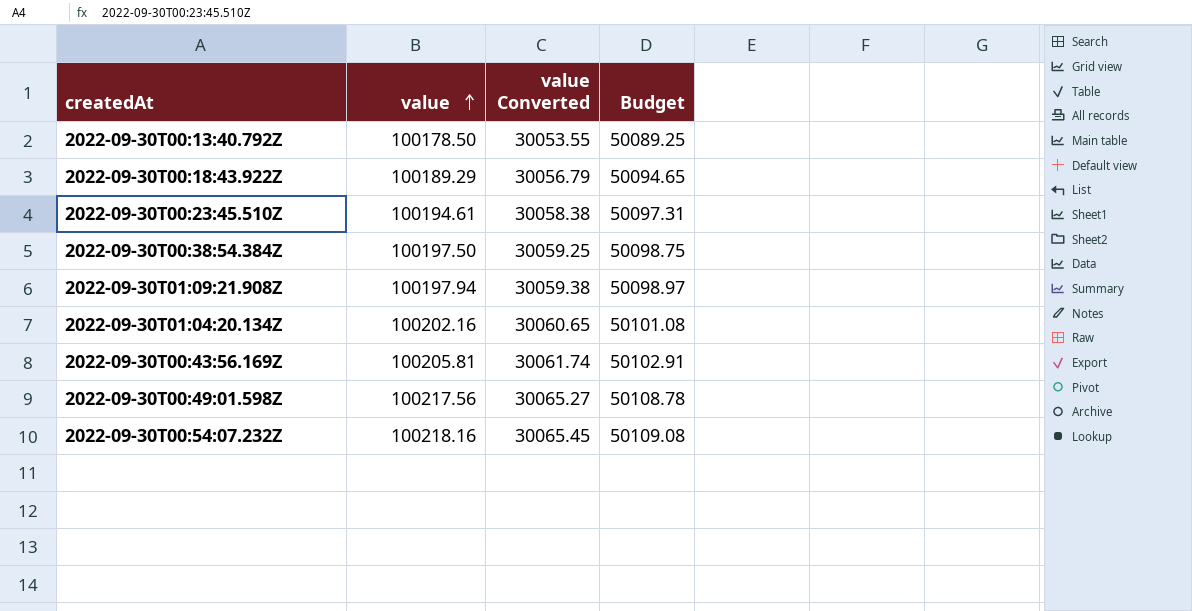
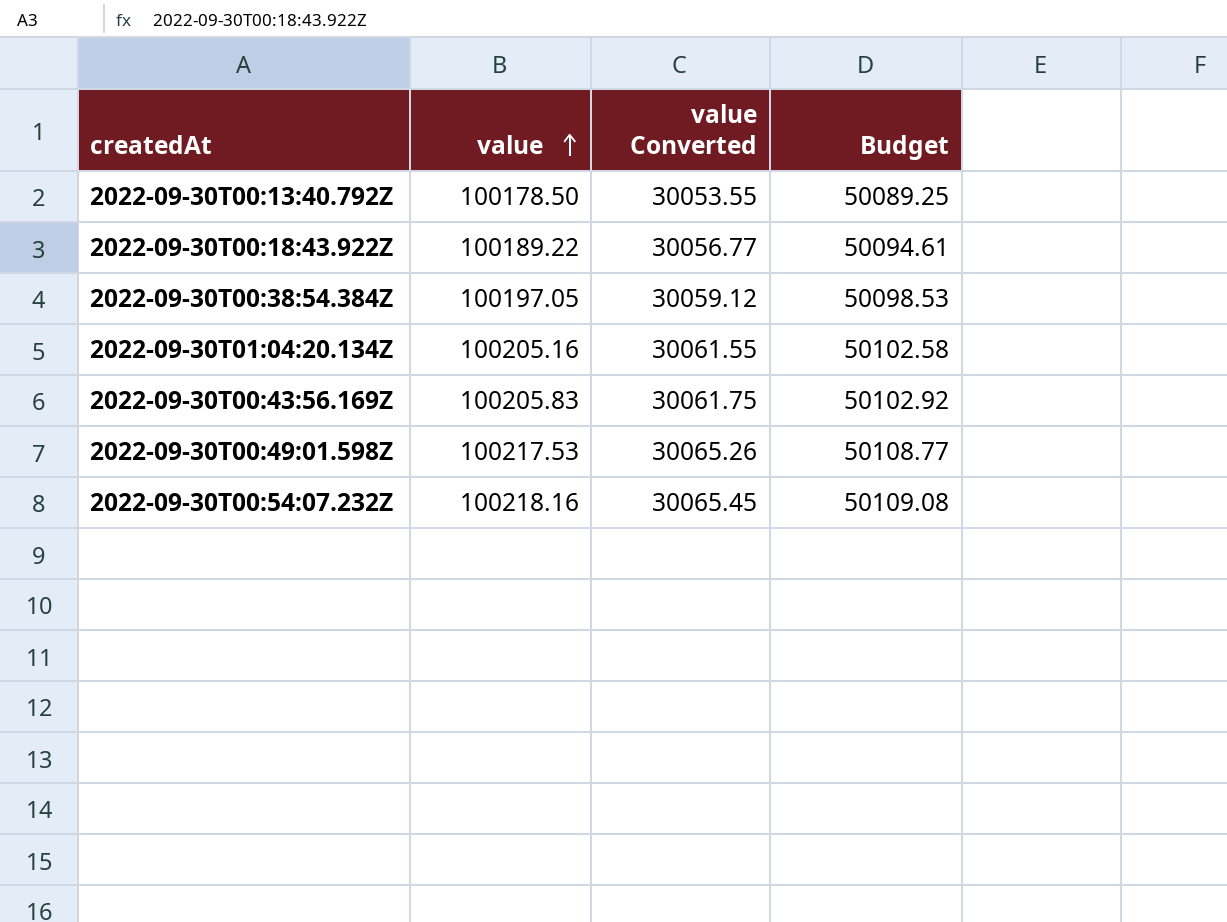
row 2022-09-30T00:23:45.510Z: 100194.61 | 30058.38 | 50097.31 -> none
row 2022-09-30T01:09:21.908Z: 100197.94 | 30059.38 | 50098.97 -> none
2022-09-30T00:18:43.922Z | value: 100189.29 -> 100189.22
2022-09-30T00:18:43.922Z | value Converted: 30056.79 -> 30056.77
2022-09-30T00:18:43.922Z | Budget: 50094.65 -> 50094.61
2022-09-30T00:38:54.384Z | value: 100197.50 -> 100197.05
2022-09-30T00:38:54.384Z | value Converted: 30059.25 -> 30059.12
2022-09-30T00:38:54.384Z | Budget: 50098.75 -> 50098.53
2022-09-30T01:04:20.134Z | value: 100202.16 -> 100205.16
2022-09-30T01:04:20.134Z | value Converted: 30060.65 -> 30061.55
2022-09-30T01:04:20.134Z | Budget: 50101.08 -> 50102.58
2022-09-30T00:43:56.169Z | value: 100205.81 -> 100205.83
2022-09-30T00:43:56.169Z | value Converted: 30061.74 -> 30061.75
2022-09-30T00:43:56.169Z | Budget: 50102.91 -> 50102.92
2022-09-30T00:49:01.598Z | value: 100217.56 -> 100217.53
2022-09-30T00:49:01.598Z | value Converted: 30065.27 -> 30065.26
2022-09-30T00:49:01.598Z | Budget: 50108.78 -> 50108.77

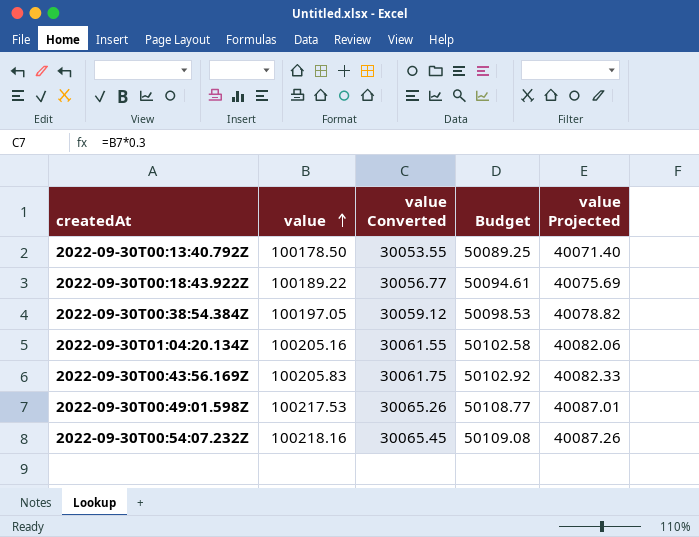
column value Projected | formula: none -> [value] * 0.4

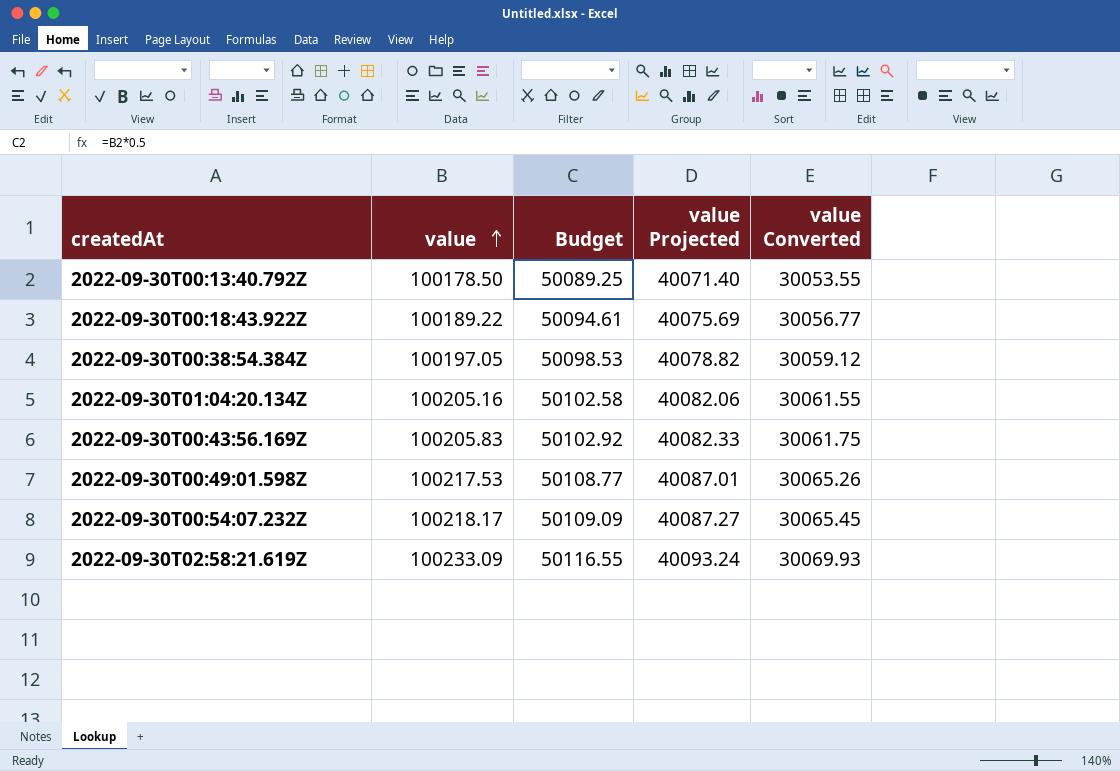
column value Converted | position: 3 -> 5
2022-09-30T00:54:07.232Z | value: 100218.16 -> 100218.17
2022-09-30T00:54:07.232Z | Budget: 50109.08 -> 50109.09
2022-09-30T00:54:07.232Z | value Projected: 40087.26 -> 40087.27
row 2022-09-30T02:58:21.619Z: none -> 100233.09 | 50116.55 | 40093.24 | 30069.93

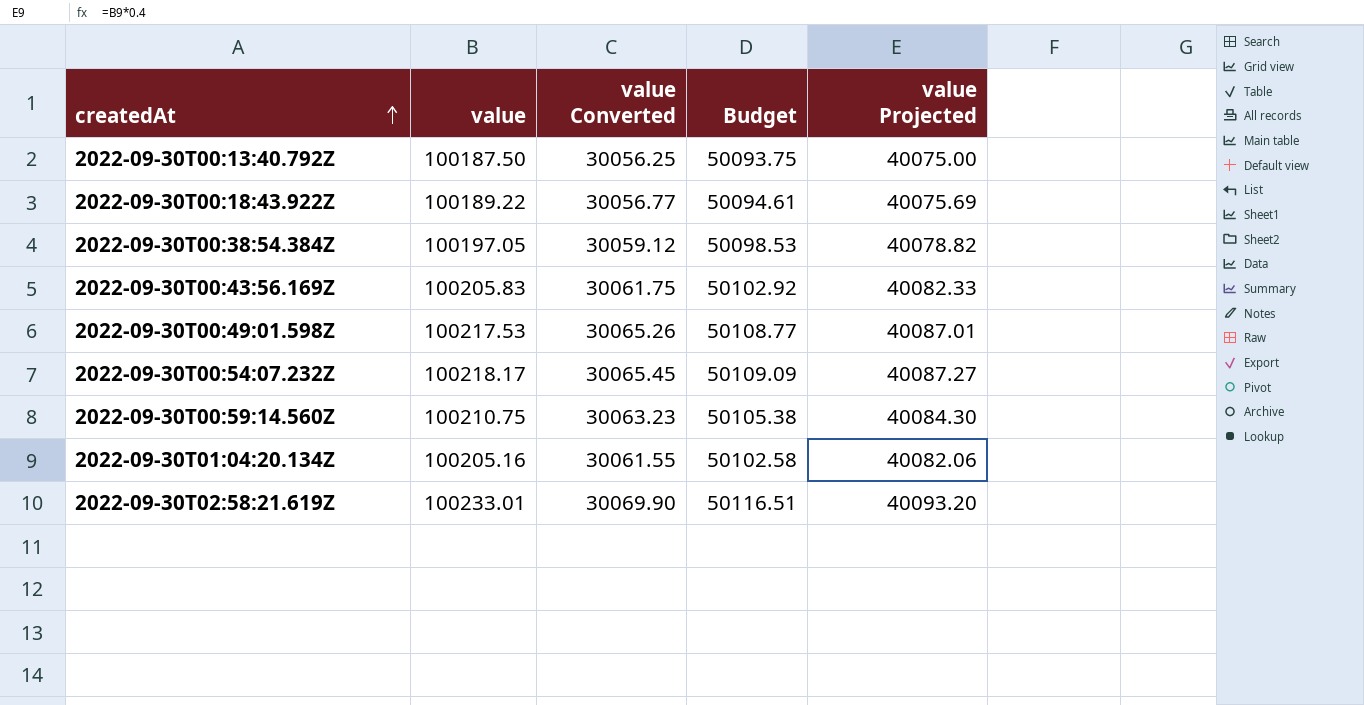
row order: value ascending -> createdAt ascending
column value Converted | position: 5 -> 3
2022-09-30T00:13:40.792Z | value: 100178.50 -> 100187.50
2022-09-30T00:13:40.792Z | value Converted: 30053.55 -> 30056.25
2022-09-30T00:13:40.792Z | Budget: 50089.25 -> 50093.75
2022-09-30T00:13:40.792Z | value Projected: 40071.40 -> 40075.00
row 2022-09-30T00:59:14.560Z: none -> 100210.75 | 30063.23 | 50105.38 | 40084.30
2022-09-30T02:58:21.619Z | value: 100233.09 -> 100233.01
2022-09-30T02:58:21.619Z | value Converted: 30069.93 -> 30069.90
2022-09-30T02:58:21.619Z | Budget: 50116.55 -> 50116.51
2022-09-30T02:58:21.619Z | value Projected: 40093.24 -> 40093.20

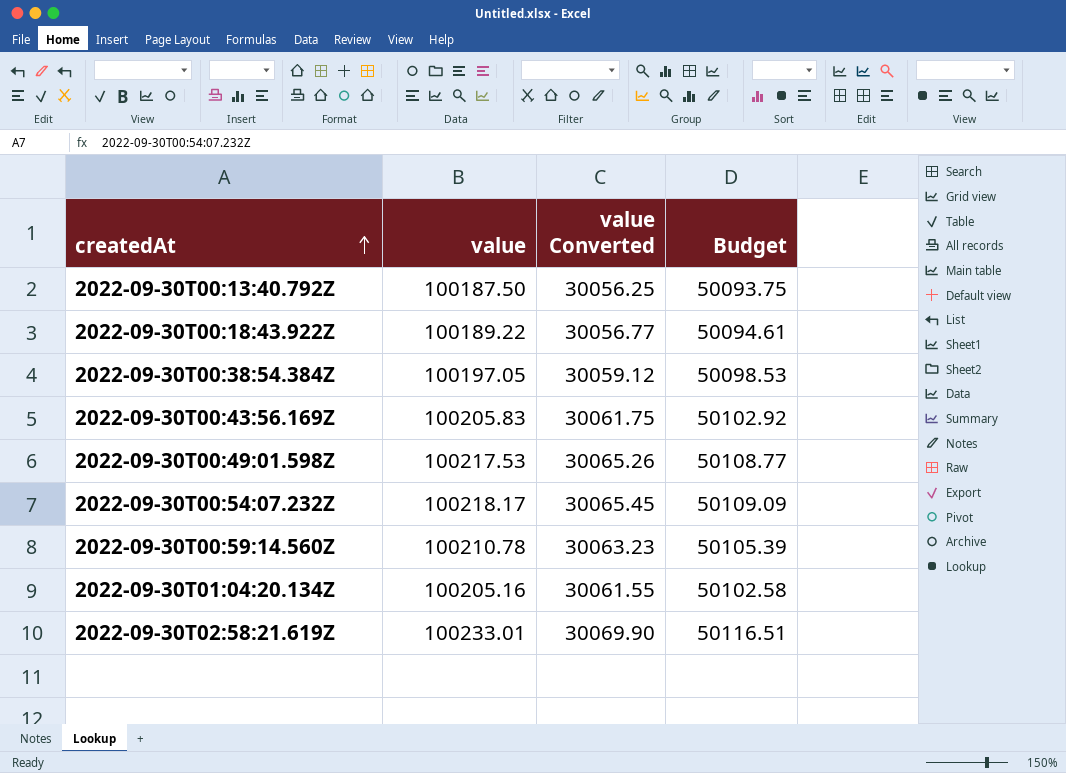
column value Projected | formula: [value] * 0.4 -> none
2022-09-30T00:59:14.560Z | value: 100210.75 -> 100210.78
2022-09-30T00:59:14.560Z | Budget: 50105.38 -> 50105.39

